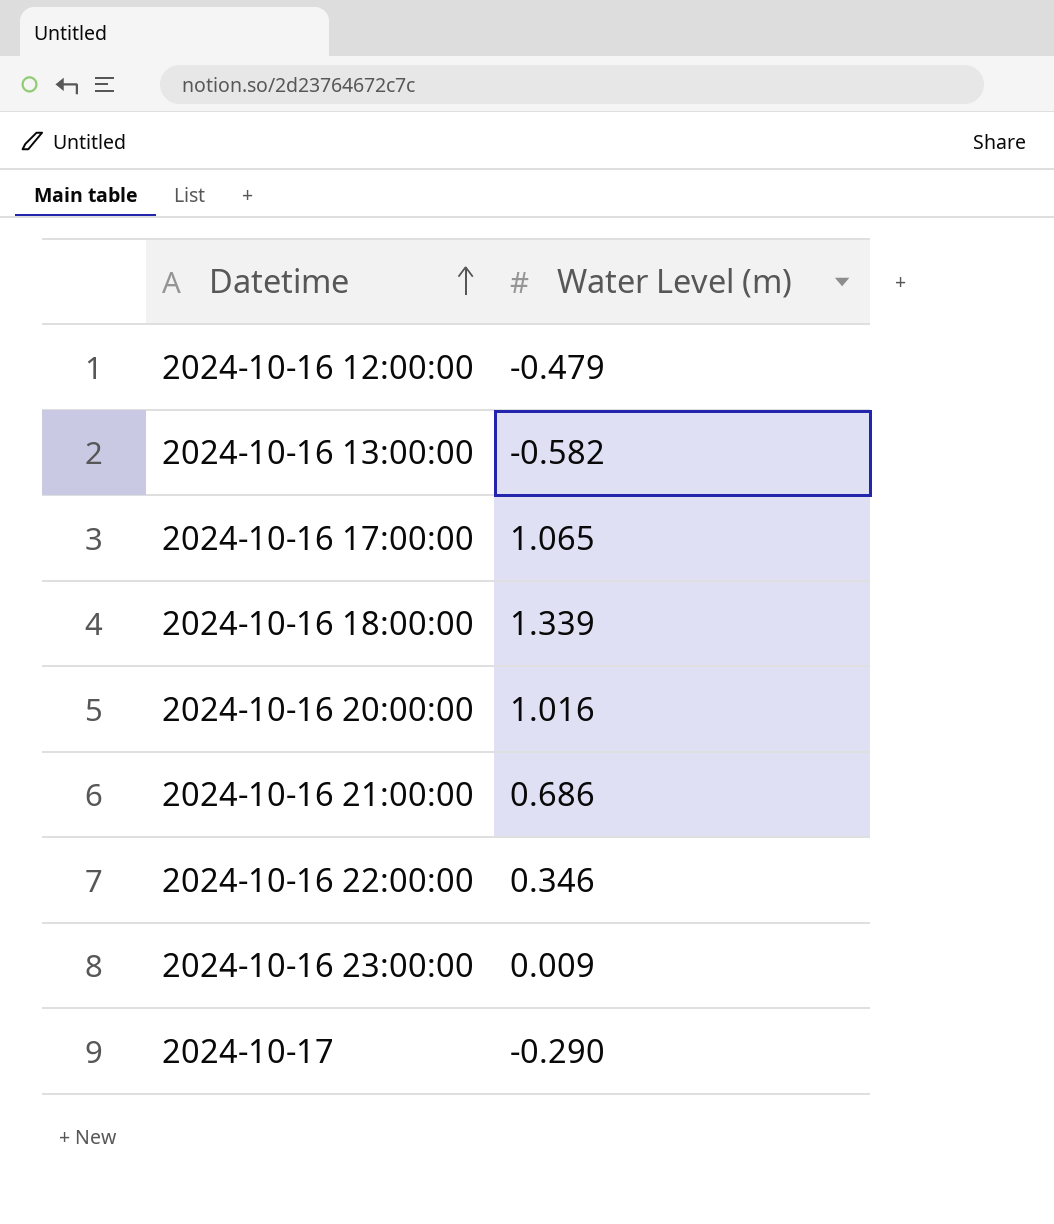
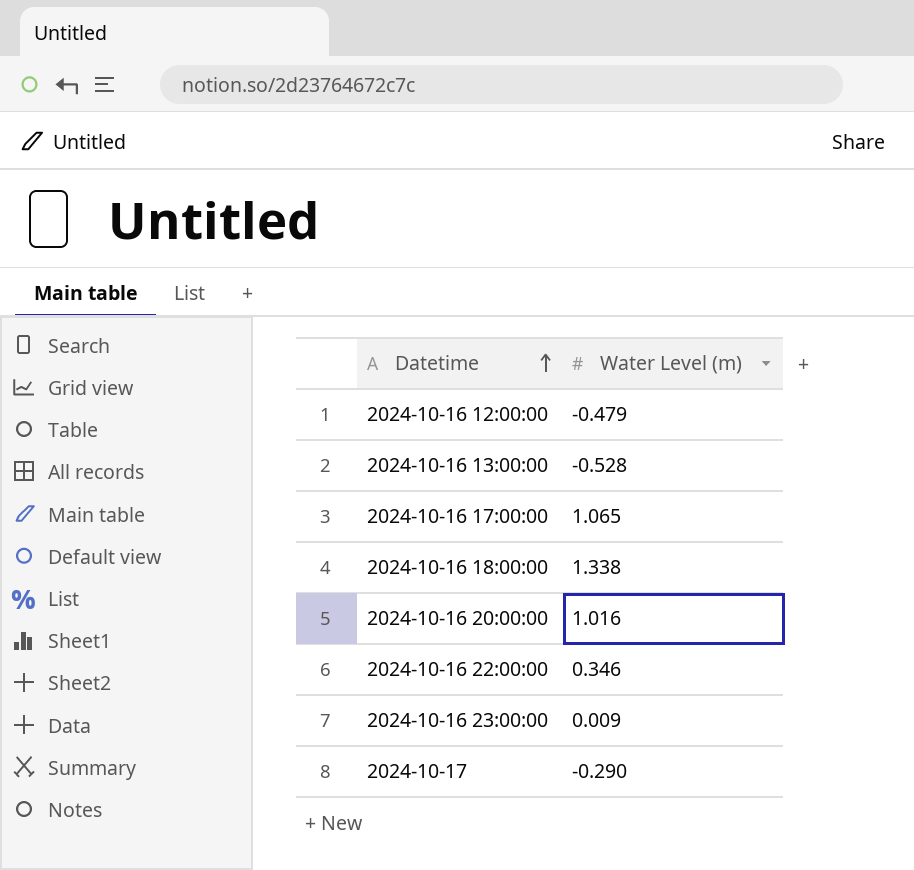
row 2024-10-16 21:00:00: 0.686 -> none
2024-10-16 13:00:00 | Water Level (m): -0.582 -> -0.528
2024-10-16 18:00:00 | Water Level (m): 1.339 -> 1.338

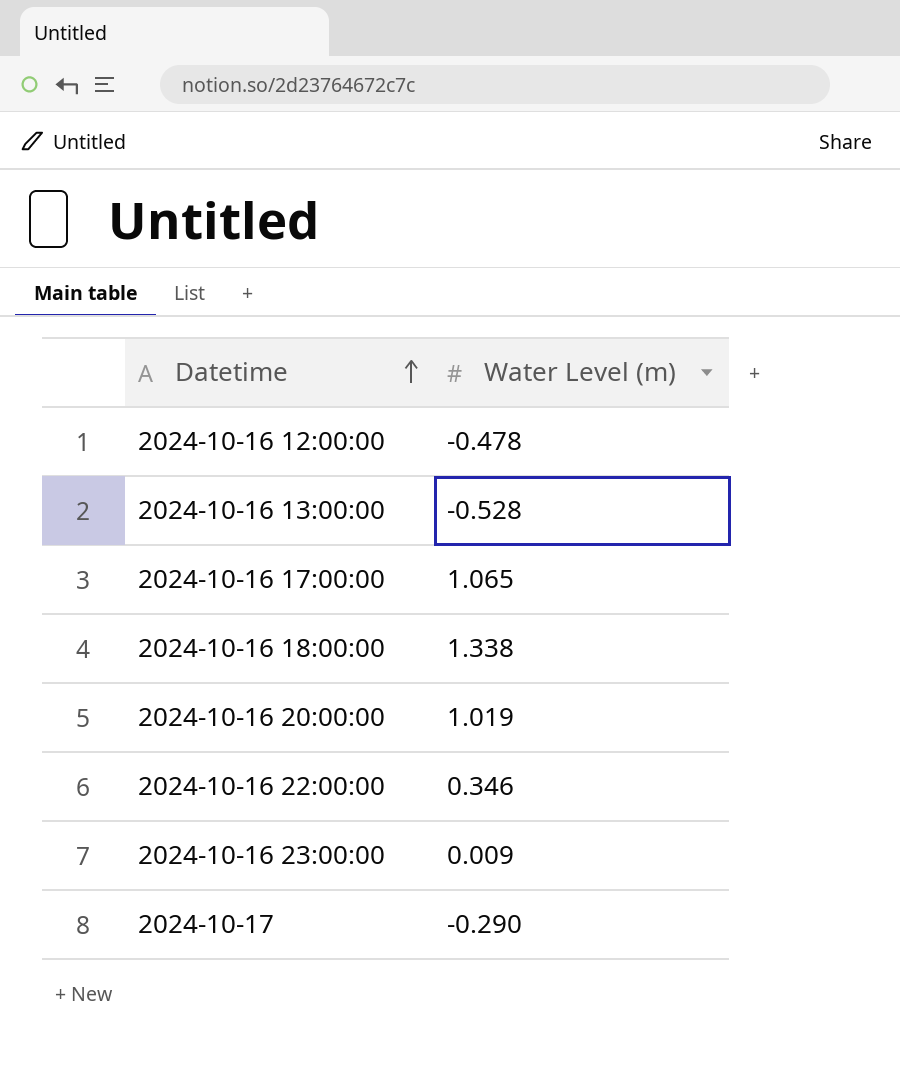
2024-10-16 12:00:00 | Water Level (m): -0.479 -> -0.478
2024-10-16 20:00:00 | Water Level (m): 1.016 -> 1.019

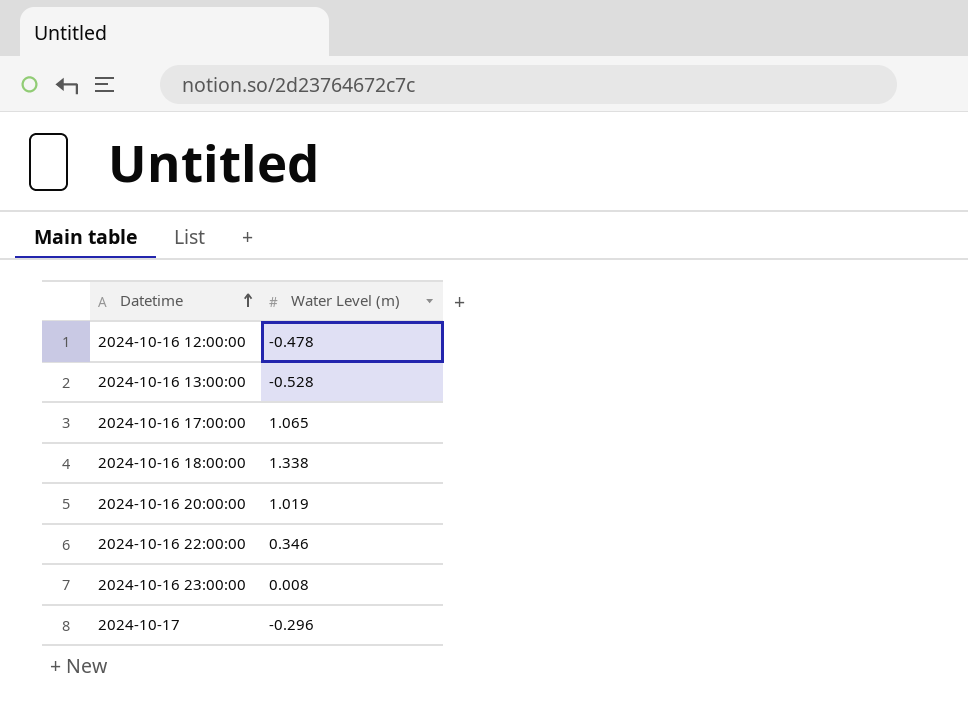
2024-10-16 23:00:00 | Water Level (m): 0.009 -> 0.008
2024-10-17 | Water Level (m): -0.290 -> -0.296

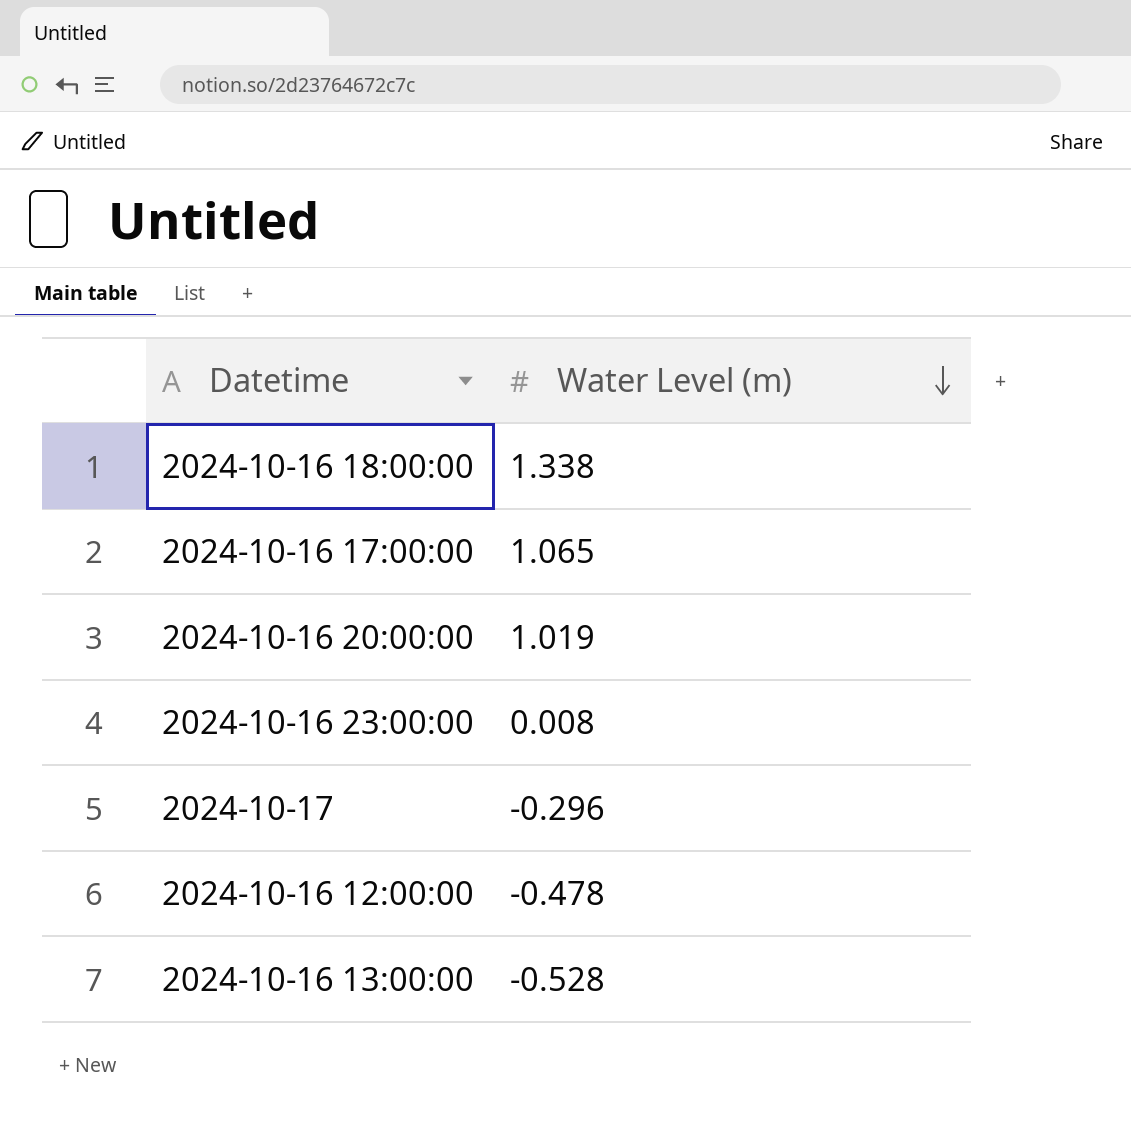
row order: Datetime ascending -> Water Level (m) descending
row 2024-10-16 22:00:00: 0.346 -> none

